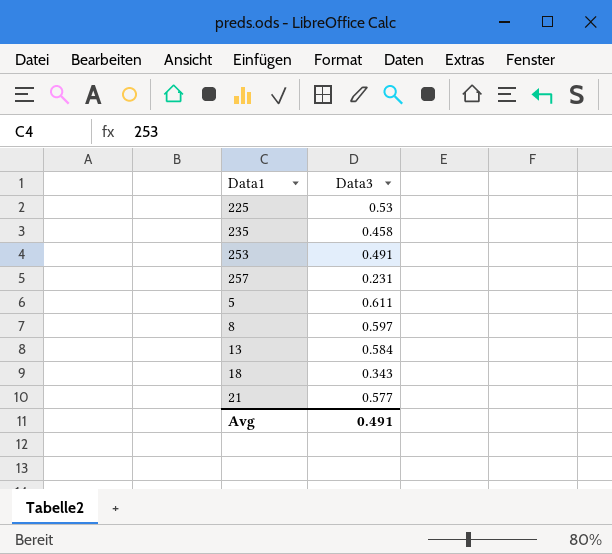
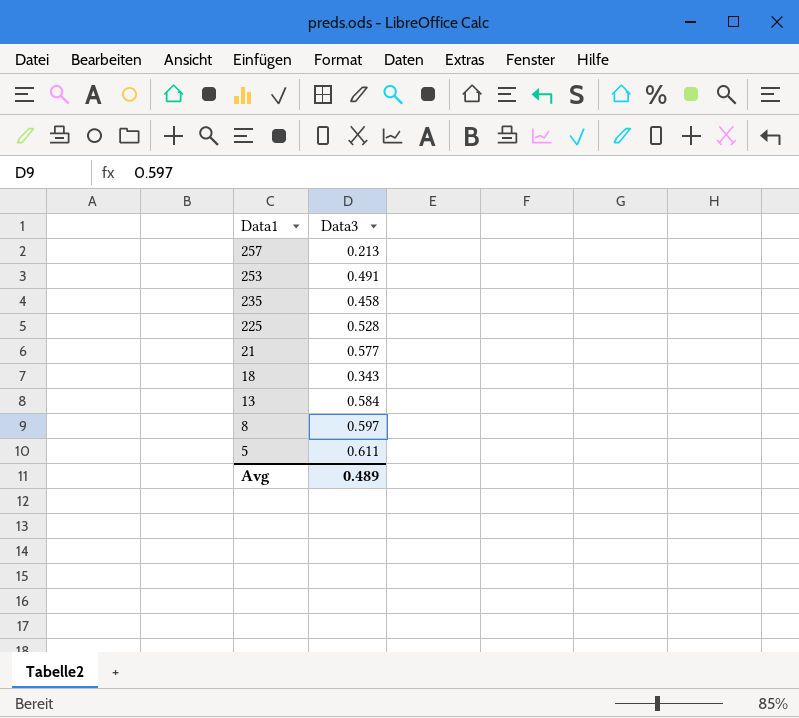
row order: none -> Data1 descending
257 | Data3: 0.231 -> 0.213
225 | Data3: 0.53 -> 0.528
Avg | Data3: 0.491 -> 0.489

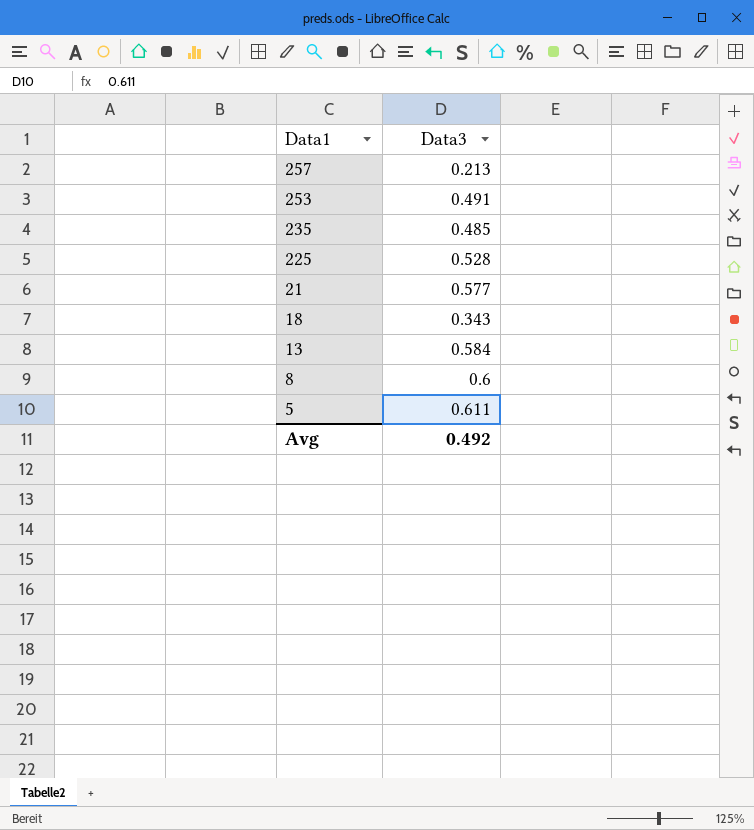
235 | Data3: 0.458 -> 0.485
8 | Data3: 0.597 -> 0.6
Avg | Data3: 0.489 -> 0.492

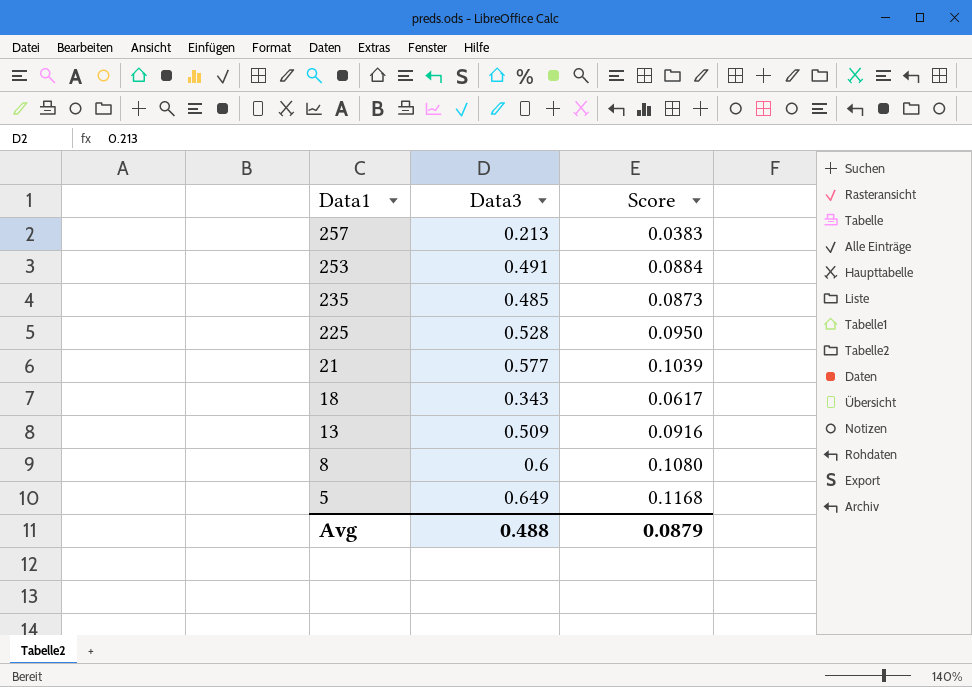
column Score | formula: none -> [Data3] * 0.18
13 | Data3: 0.584 -> 0.509
5 | Data3: 0.611 -> 0.649
Avg | Data3: 0.492 -> 0.488

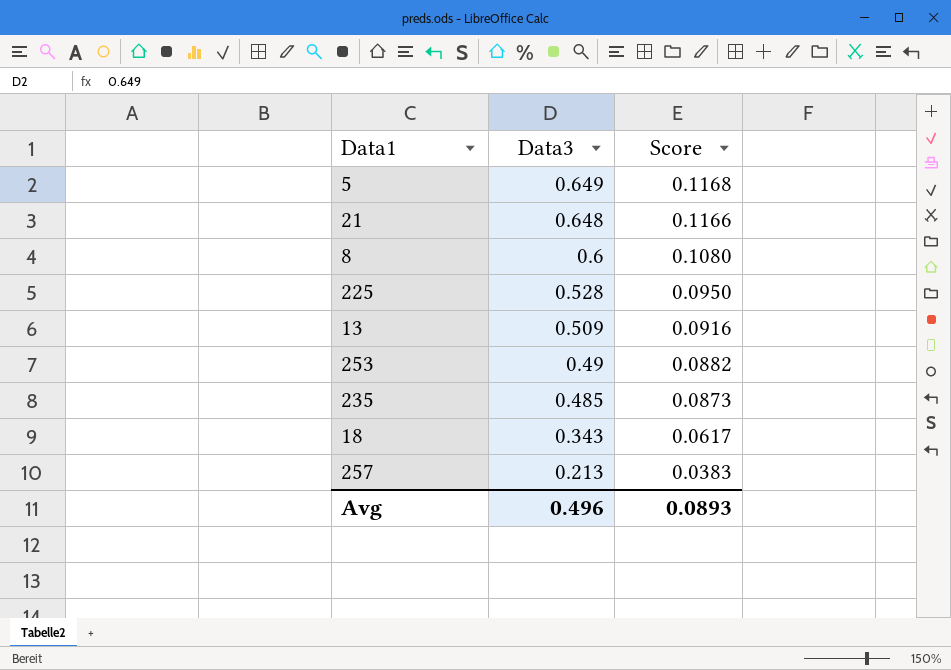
row order: Data1 descending -> Data3 descending
21 | Data3: 0.577 -> 0.648
21 | Score: 0.1039 -> 0.1166
253 | Data3: 0.491 -> 0.49
253 | Score: 0.0884 -> 0.0882
Avg | Data3: 0.488 -> 0.496
Avg | Score: 0.0879 -> 0.0893

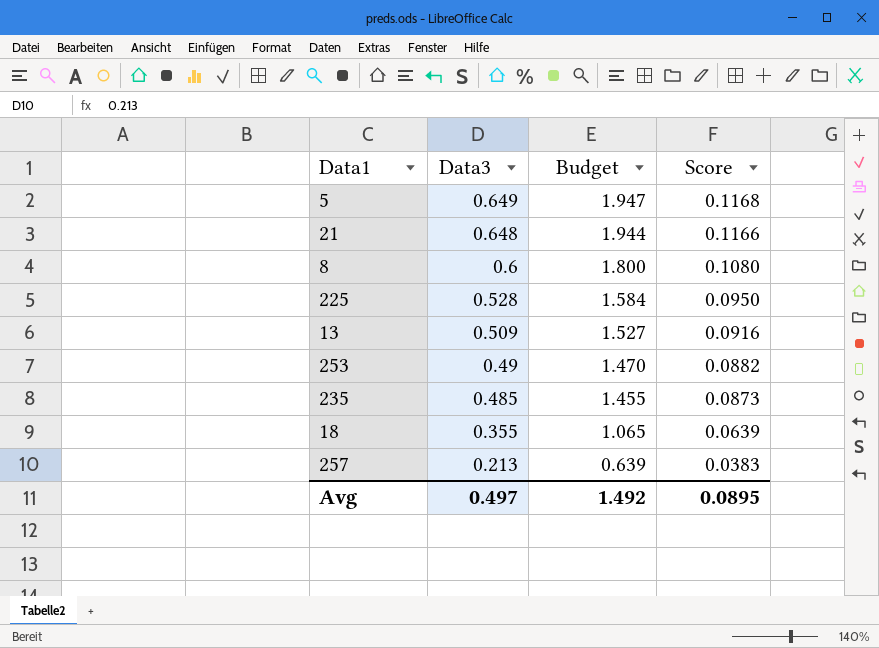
column Budget | formula: none -> [Data3] * 3
18 | Data3: 0.343 -> 0.355
18 | Score: 0.0617 -> 0.0639
Avg | Data3: 0.496 -> 0.497
Avg | Score: 0.0893 -> 0.0895

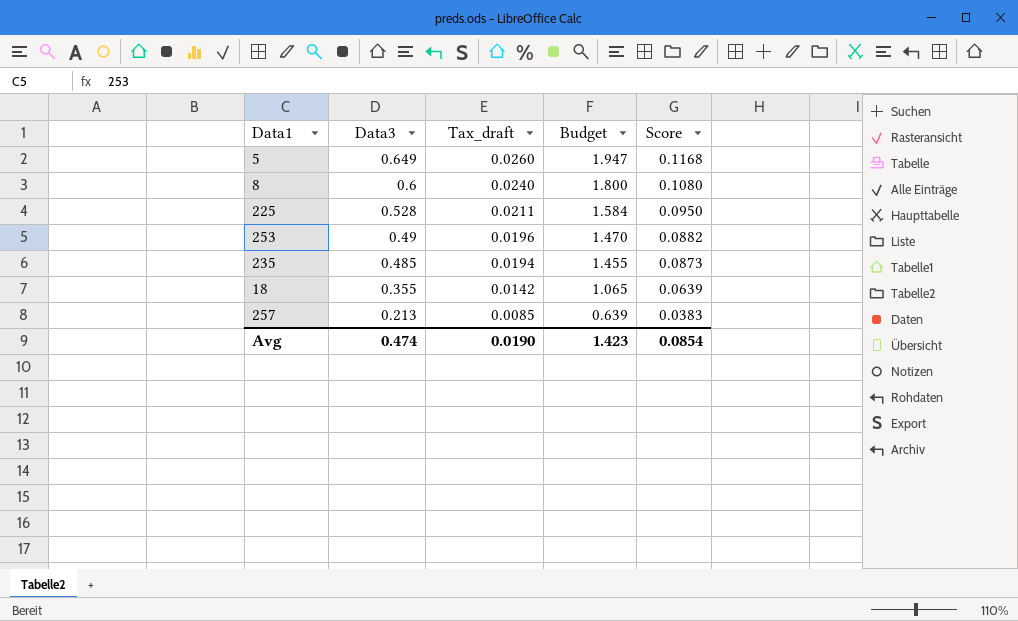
column Tax_draft | formula: none -> [Data3] * 0.04
row 21: 0.648 | 1.944 | 0.1166 -> none
row 13: 0.509 | 1.527 | 0.0916 -> none
Avg | Data3: 0.497 -> 0.474
Avg | Budget: 1.492 -> 1.423
Avg | Score: 0.0895 -> 0.0854

